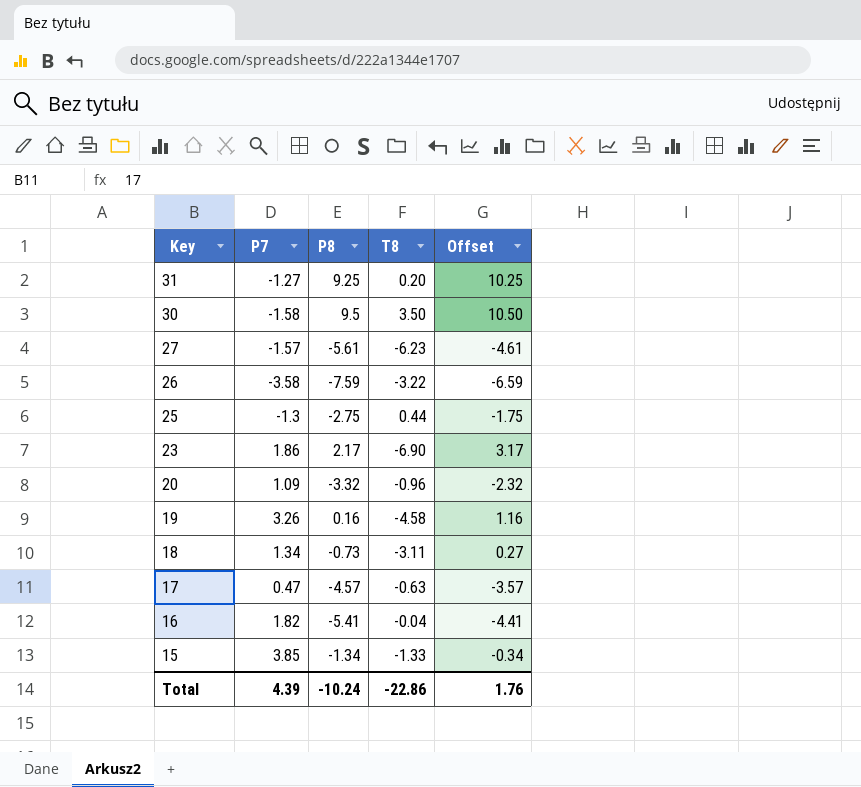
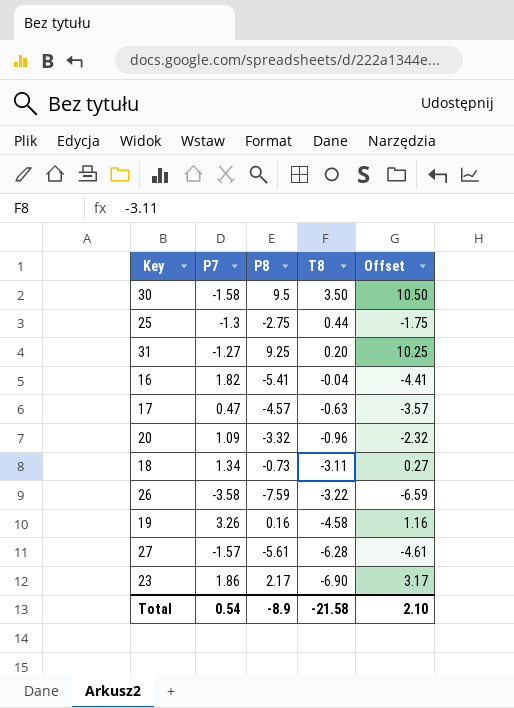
row order: Key descending -> T8 descending
row 15: 3.85 | -1.34 | -1.33 | -0.34 -> none
27 | T8: -6.23 -> -6.28
Total | P7: 4.39 -> 0.54
Total | P8: -10.24 -> -8.9
Total | T8: -22.86 -> -21.58
Total | Offset: 1.76 -> 2.10

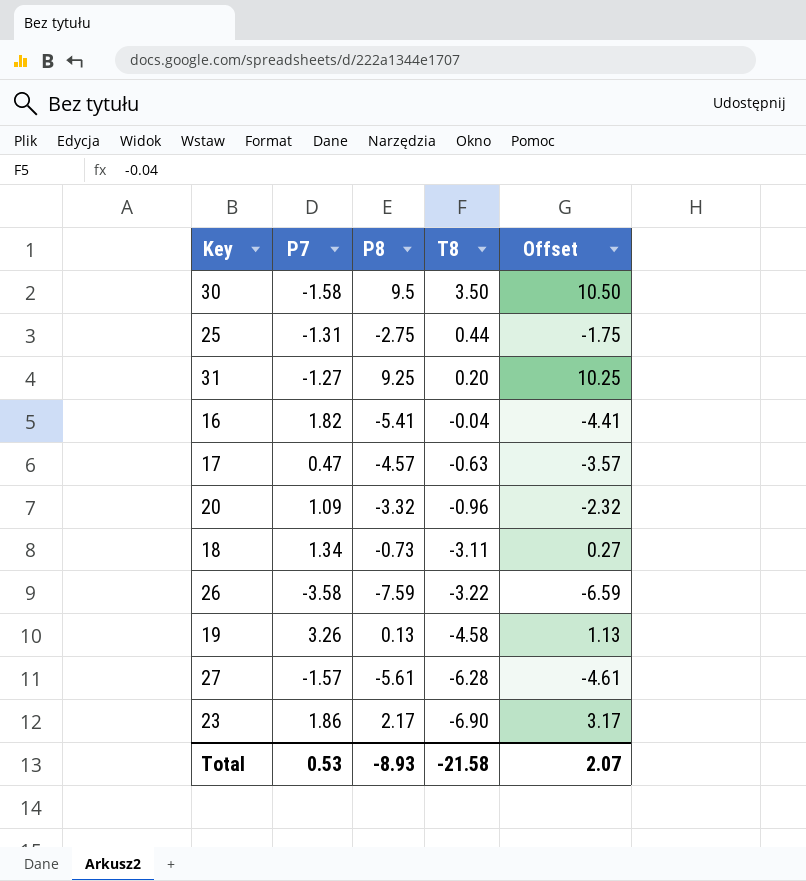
25 | P7: -1.3 -> -1.31
19 | P8: 0.16 -> 0.13
19 | Offset: 1.16 -> 1.13
Total | P7: 0.54 -> 0.53
Total | P8: -8.9 -> -8.93
Total | Offset: 2.10 -> 2.07

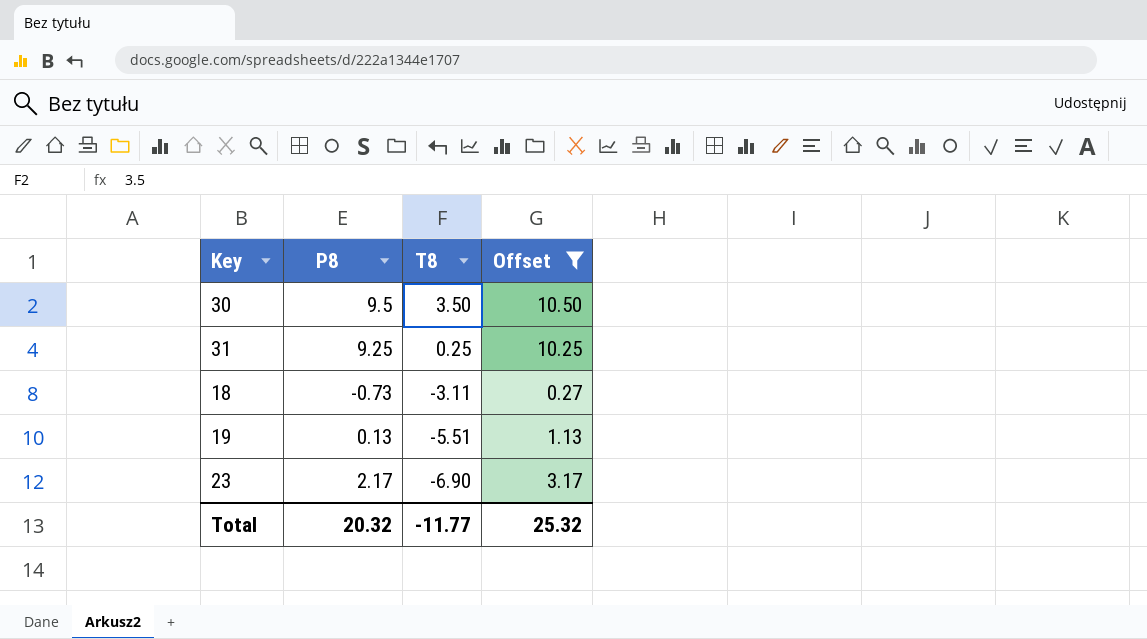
filter: none -> Offset >= 0.27
column P7 | position: 2 -> none
31 | T8: 0.20 -> 0.25
19 | T8: -4.58 -> -5.51
Total | P8: -8.93 -> 20.32
Total | T8: -21.58 -> -11.77
Total | Offset: 2.07 -> 25.32

